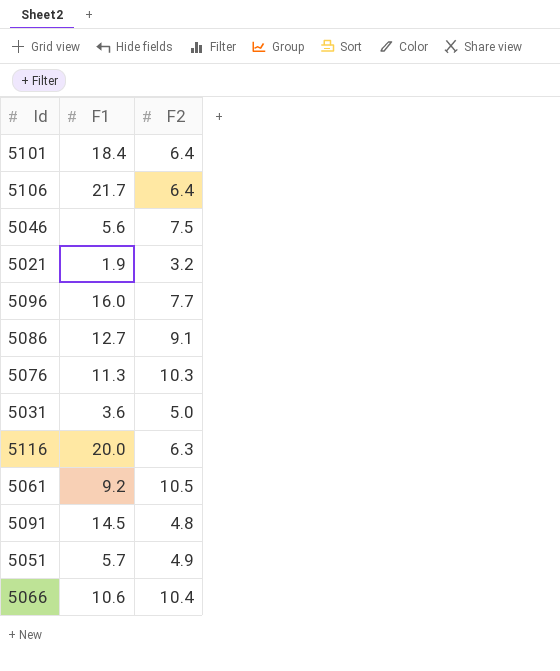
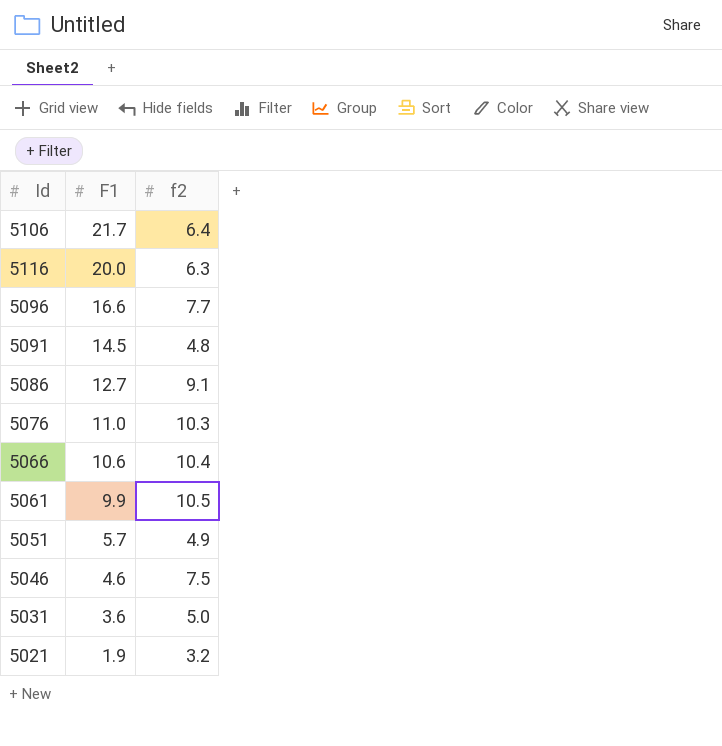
row order: none -> F1 descending
column name: F2 -> f2
row 5101: 18.4 | 6.4 -> none
5096 | F1: 16.0 -> 16.6
5076 | F1: 11.3 -> 11.0
5061 | F1: 9.2 -> 9.9
5046 | F1: 5.6 -> 4.6

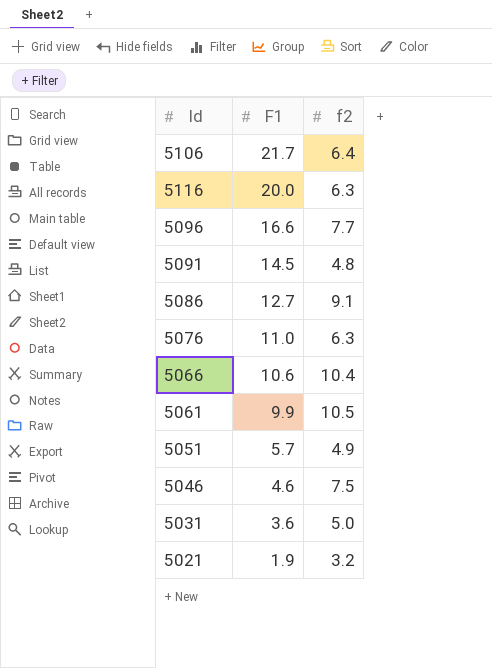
5076 | f2: 10.3 -> 6.3

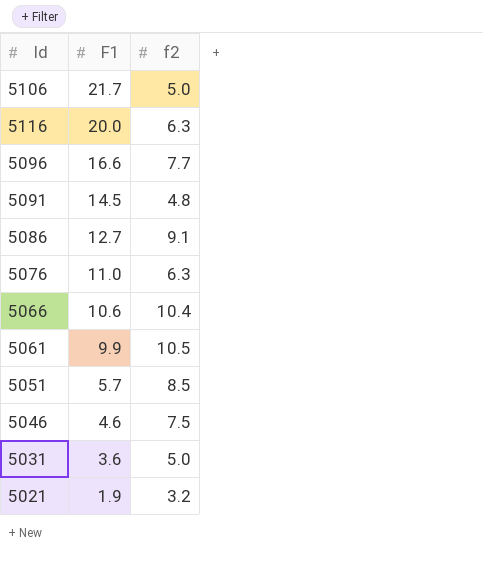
5106 | f2: 6.4 -> 5.0
5051 | f2: 4.9 -> 8.5

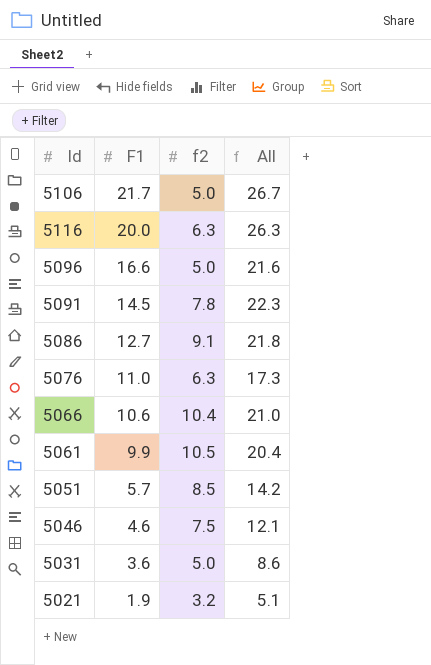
column All | formula: none -> [F1] + [f2]
5096 | f2: 7.7 -> 5.0
5091 | f2: 4.8 -> 7.8

